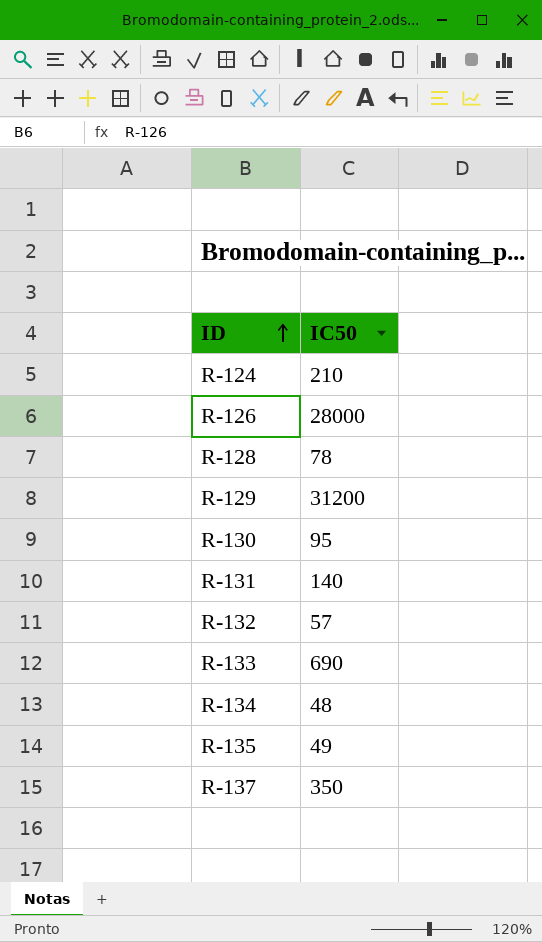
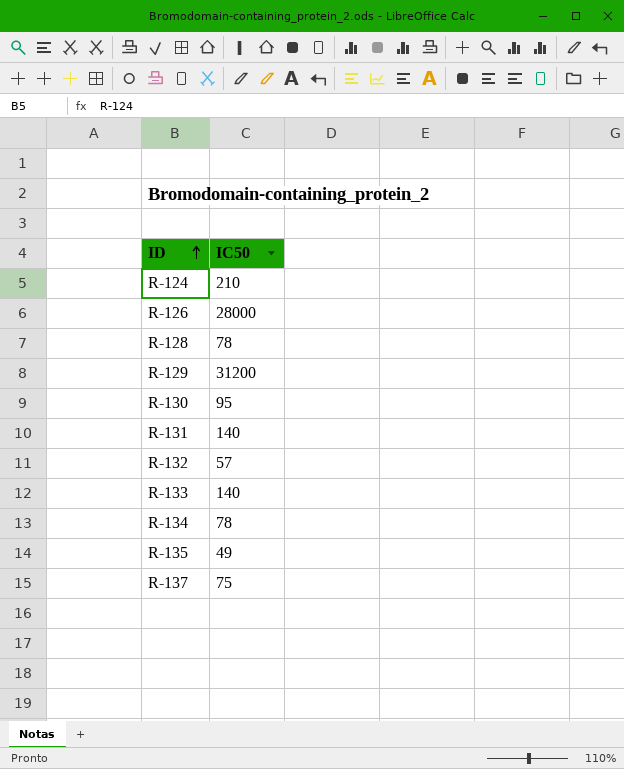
R-133 | IC50: 690 -> 140
R-134 | IC50: 48 -> 78
R-137 | IC50: 350 -> 75

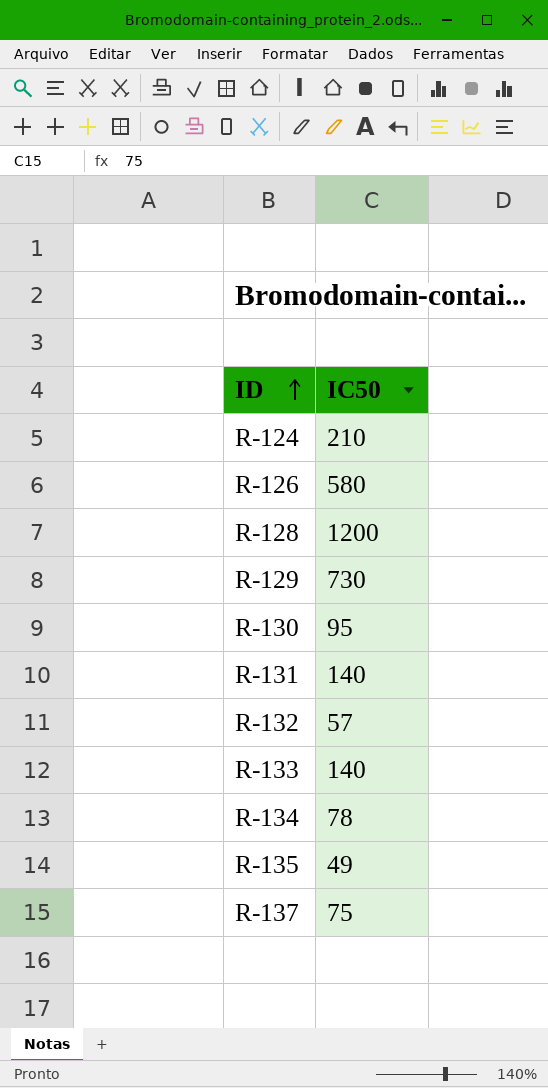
R-126 | IC50: 28000 -> 580
R-128 | IC50: 78 -> 1200
R-129 | IC50: 31200 -> 730

